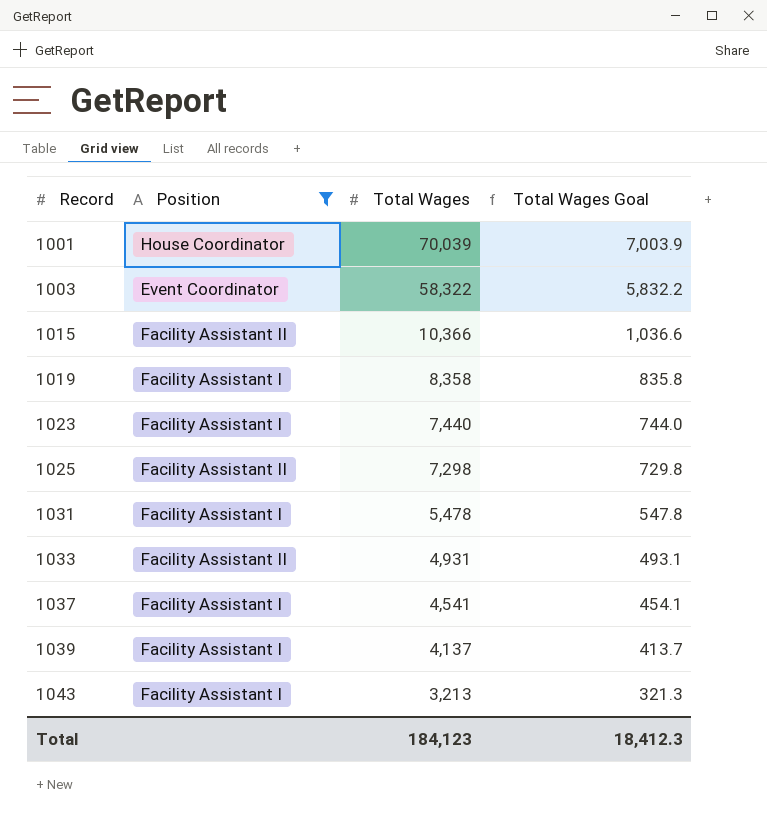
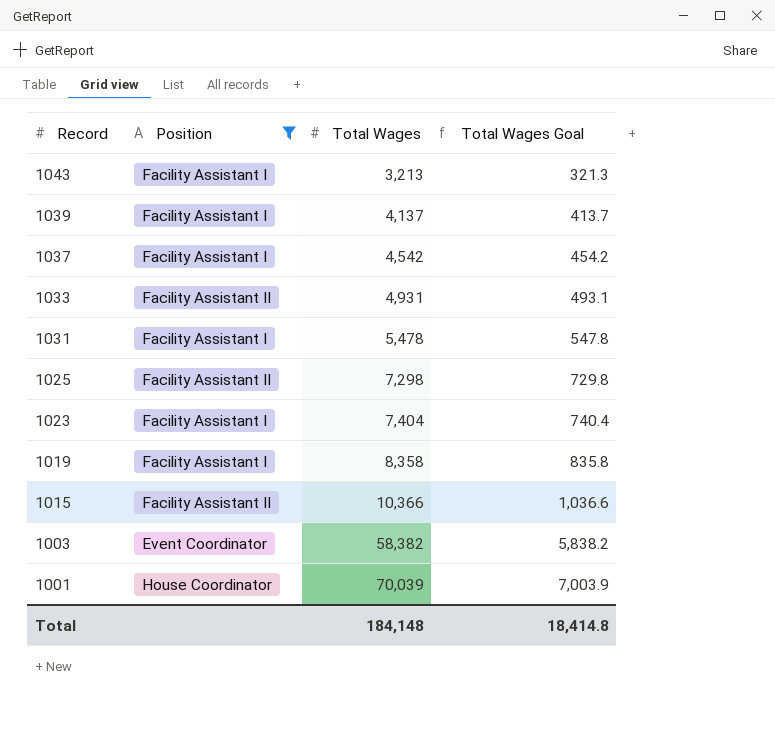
row order: Record ascending -> Record descending
1037 | Total Wages: 4,541 -> 4,542
1037 | Total Wages Goal: 454.1 -> 454.2
1023 | Total Wages: 7,440 -> 7,404
1023 | Total Wages Goal: 744.0 -> 740.4
1003 | Total Wages: 58,322 -> 58,382
1003 | Total Wages Goal: 5,832.2 -> 5,838.2
Total | Total Wages: 184,123 -> 184,148
Total | Total Wages Goal: 18,412.3 -> 18,414.8

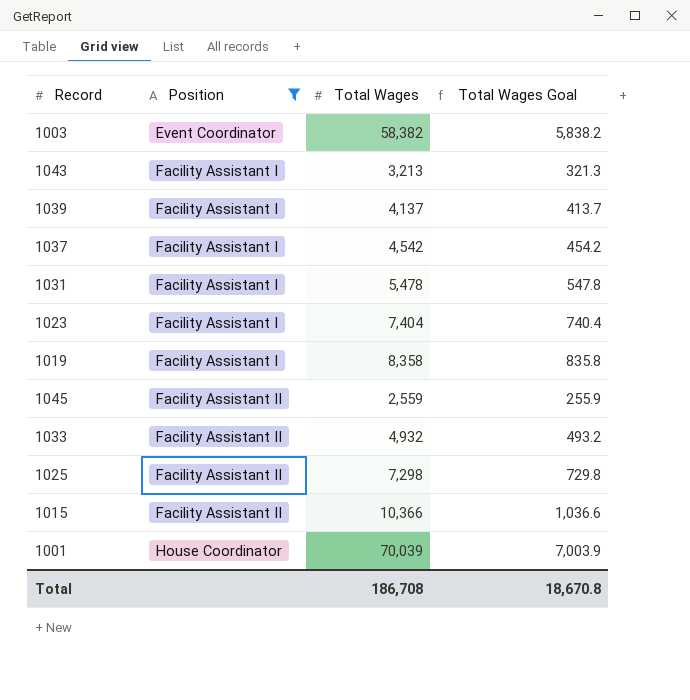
row order: Record descending -> Position ascending
row 1045: none -> Facility Assistant II | 2,559 | 255.9
1033 | Total Wages: 4,931 -> 4,932
1033 | Total Wages Goal: 493.1 -> 493.2
Total | Total Wages: 184,148 -> 186,708
Total | Total Wages Goal: 18,414.8 -> 18,670.8

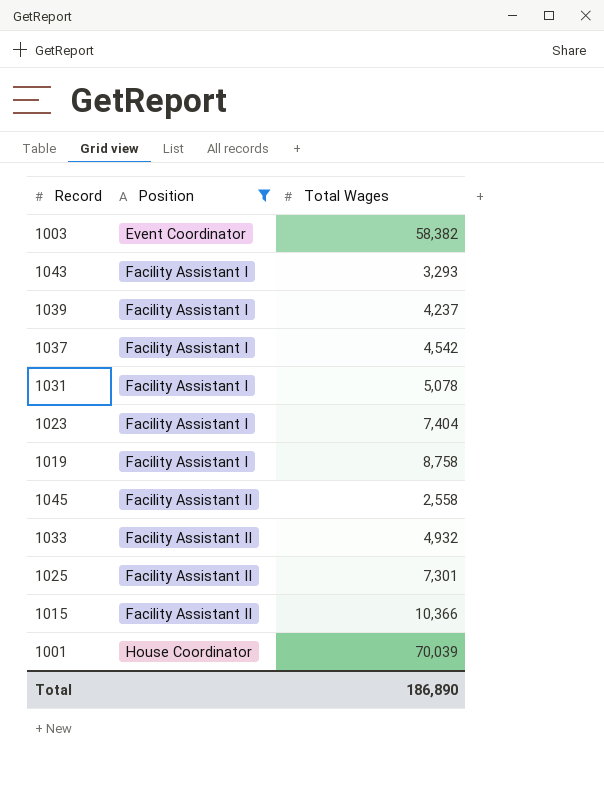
column Total Wages Goal | formula: [Total Wages] * 0.1 -> none
1043 | Total Wages: 3,213 -> 3,293
1039 | Total Wages: 4,137 -> 4,237
1031 | Total Wages: 5,478 -> 5,078
1019 | Total Wages: 8,358 -> 8,758
1045 | Total Wages: 2,559 -> 2,558
1025 | Total Wages: 7,298 -> 7,301
Total | Total Wages: 186,708 -> 186,890

